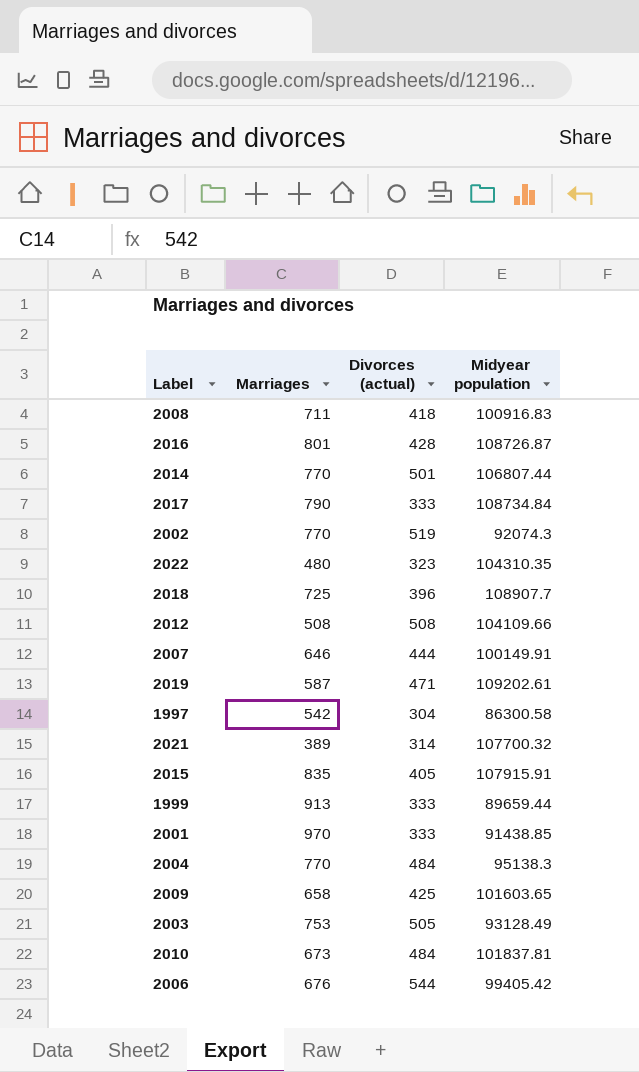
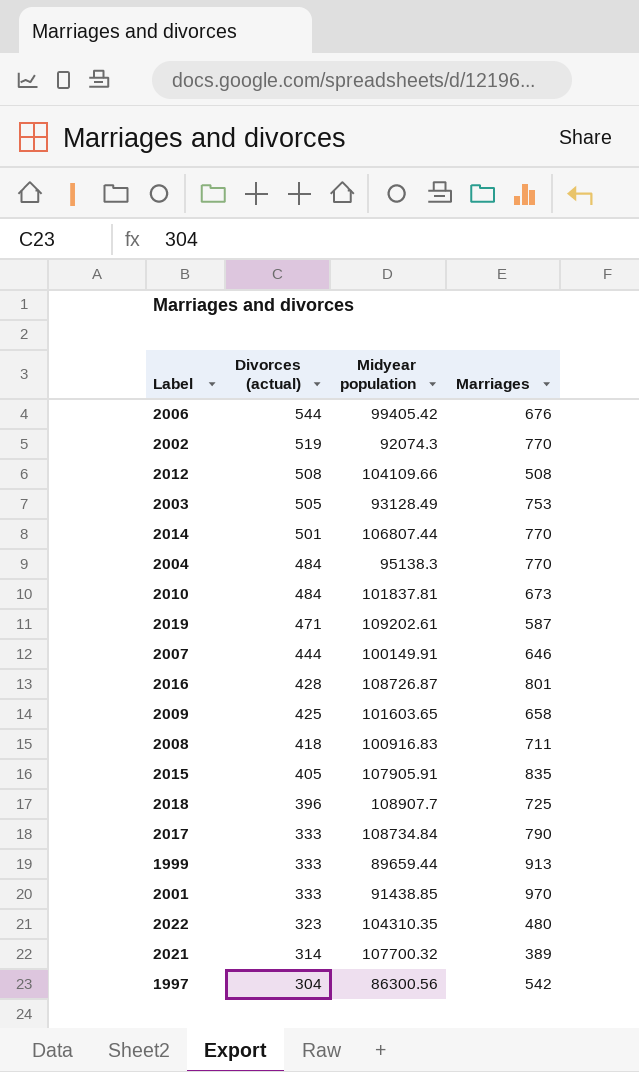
row order: none -> Divorces (actual) descending
column Marriages | position: 2 -> 4
2015 | Midyear population: 107915.91 -> 107905.91
1997 | Midyear population: 86300.58 -> 86300.56

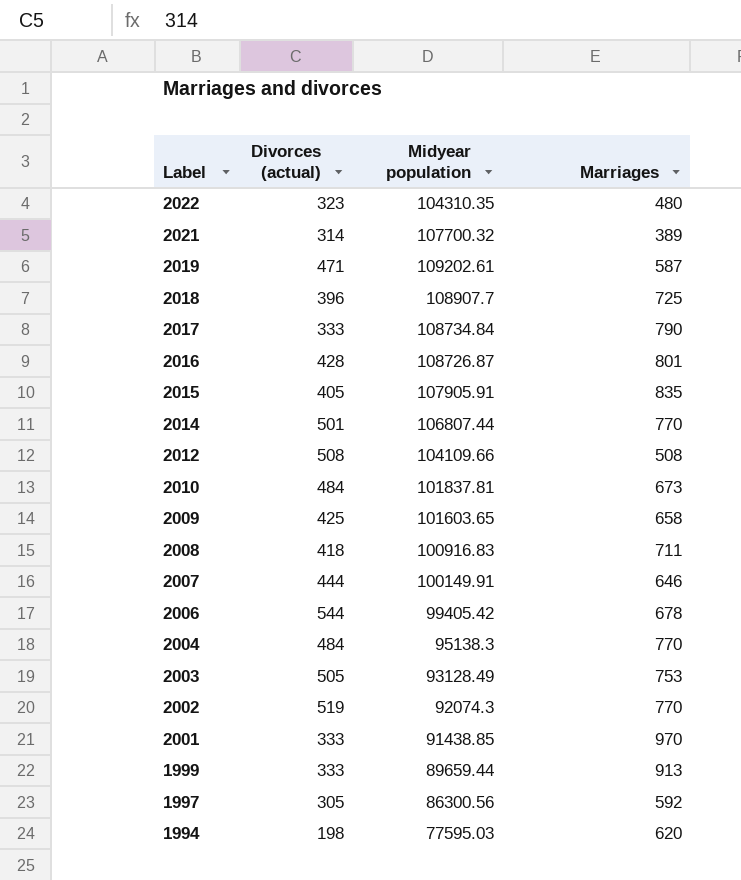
row order: Divorces (actual) descending -> Label descending
2006 | Marriages: 676 -> 678
1997 | Divorces (actual): 304 -> 305
1997 | Marriages: 542 -> 592
row 1994: none -> 198 | 77595.03 | 620

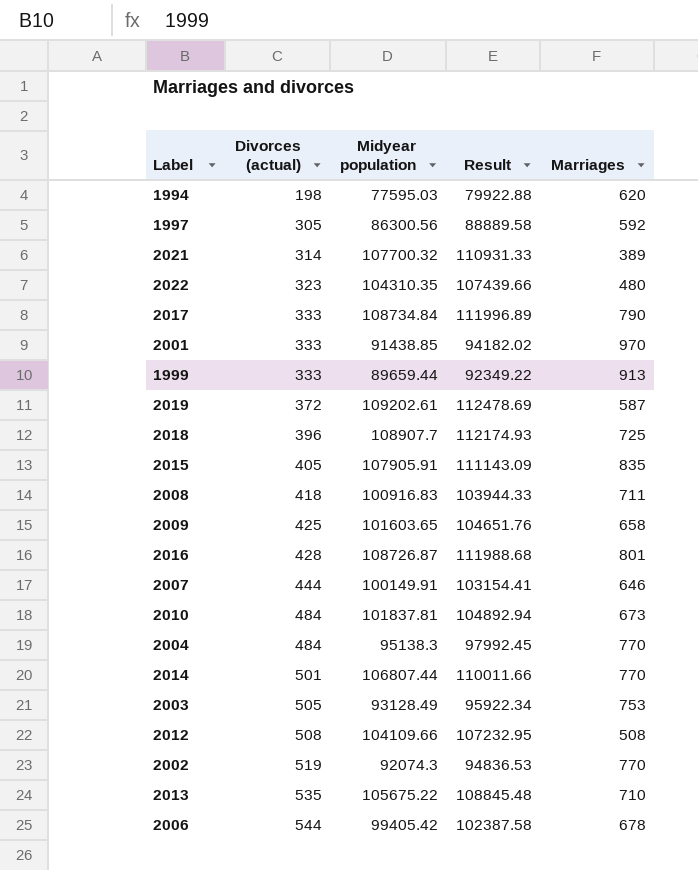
row order: Label descending -> Divorces (actual) ascending
column Result | formula: none -> [Midyear population] * 1.03
2019 | Divorces (actual): 471 -> 372
row 2013: none -> 535 | 105675.22 | 108845.48 | 710

